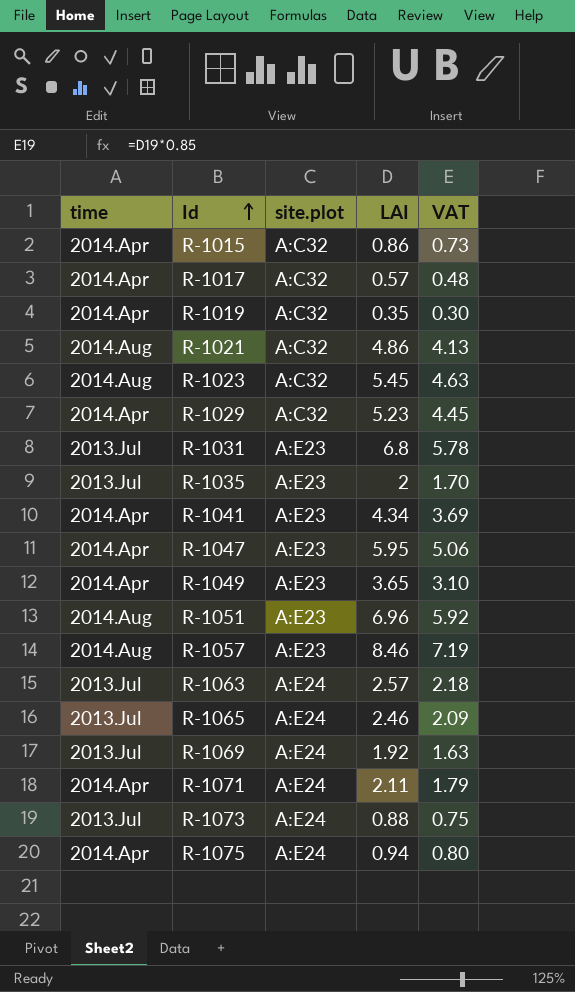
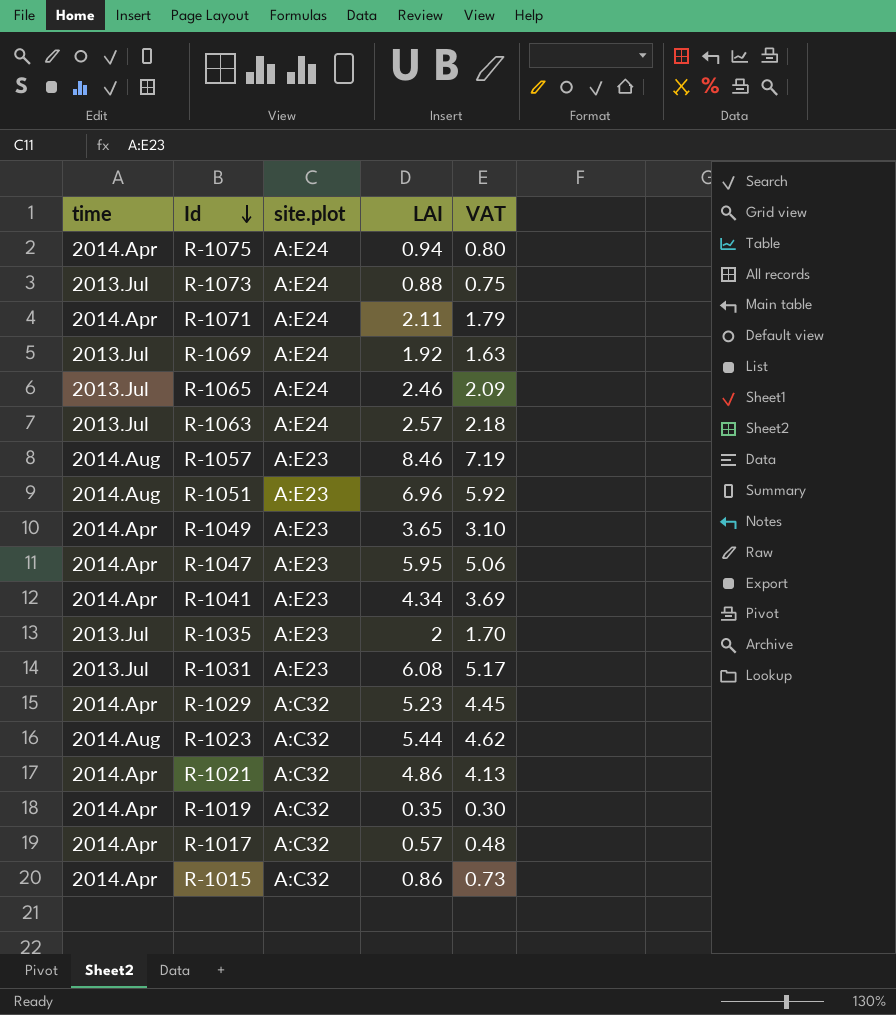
row order: Id ascending -> Id descending
R-1031 | LAI: 6.8 -> 6.08
R-1031 | VAT: 5.78 -> 5.17
R-1023 | LAI: 5.45 -> 5.44
R-1023 | VAT: 4.63 -> 4.62
R-1021 | time: 2014.Aug -> 2014.Apr

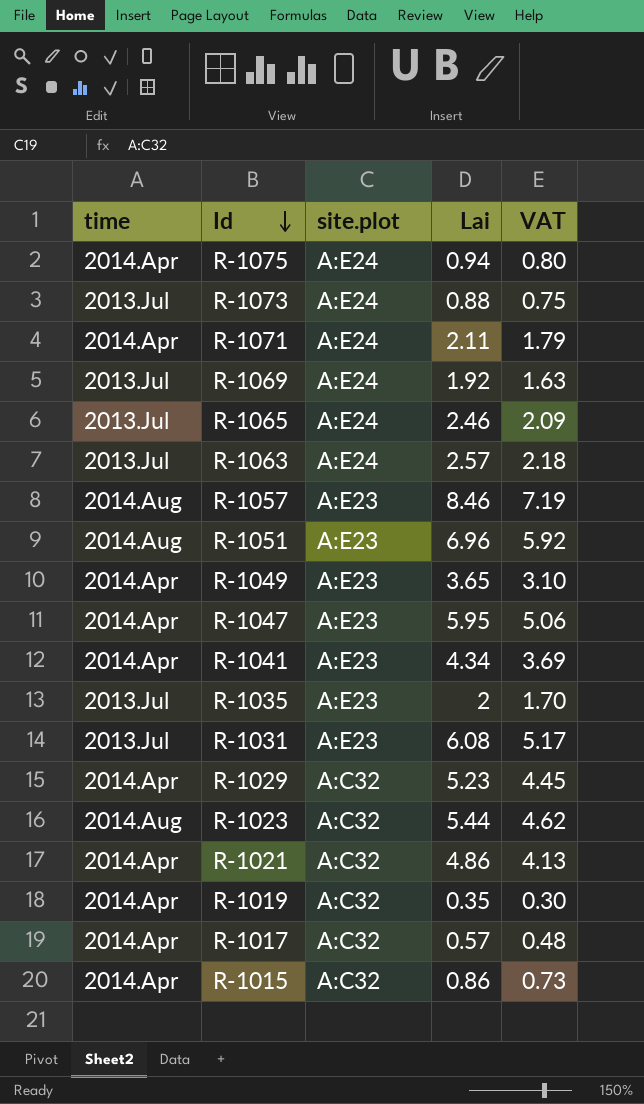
column name: LAI -> Lai

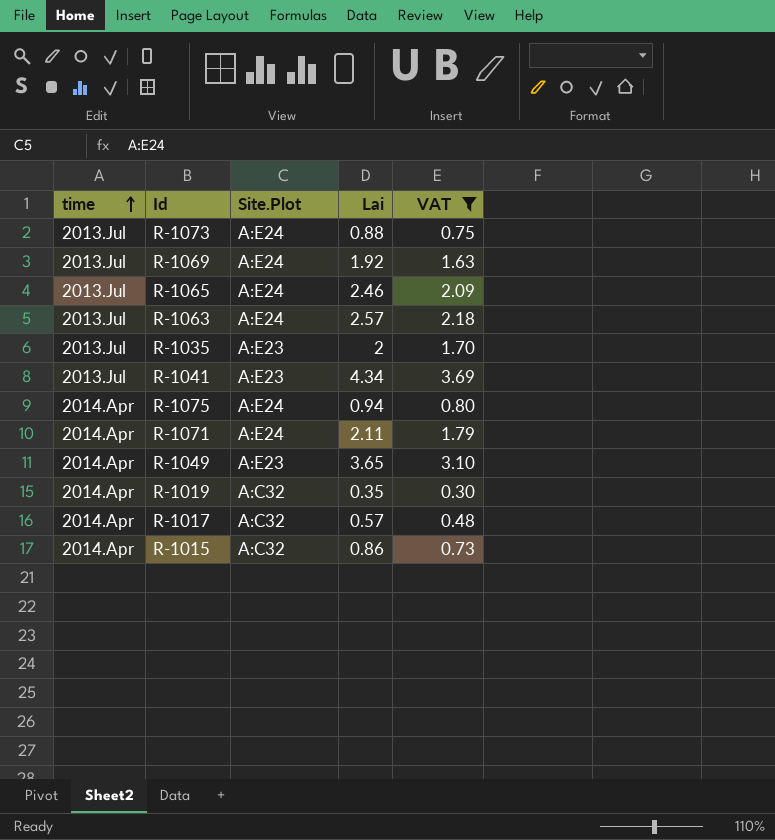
filter: none -> VAT <= 3.69
row order: Id descending -> time ascending
column name: site.plot -> Site.Plot
R-1041 | time: 2014.Apr -> 2013.Jul

